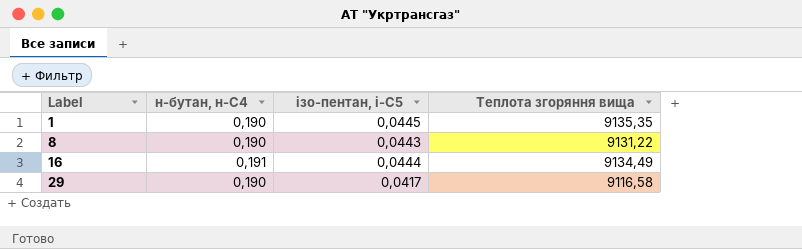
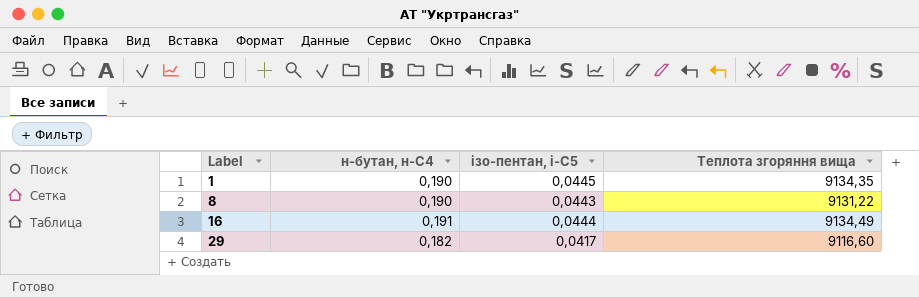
1 | Теплота згоряння вища: 9135,35 -> 9134,35
29 | н-бутан, н-С4: 0,190 -> 0,182
29 | Теплота згоряння вища: 9116,58 -> 9116,60

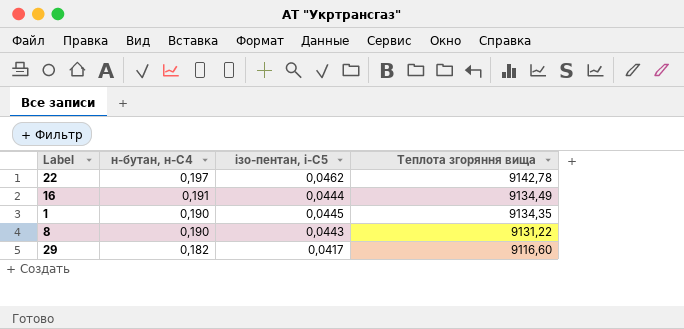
row order: Label ascending -> н-бутан, н-С4 descending
row 22: none -> 0,197 | 0,0462 | 9142,78

